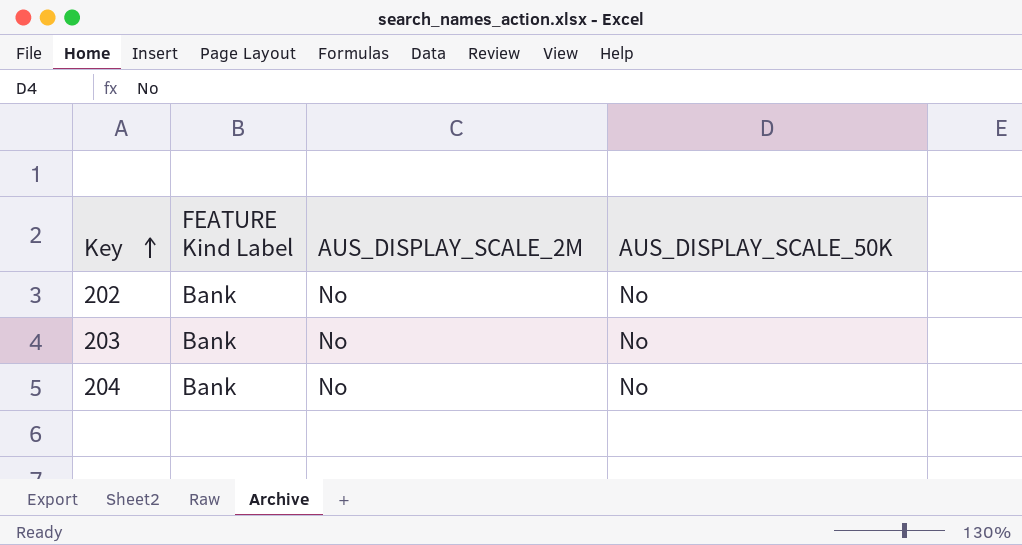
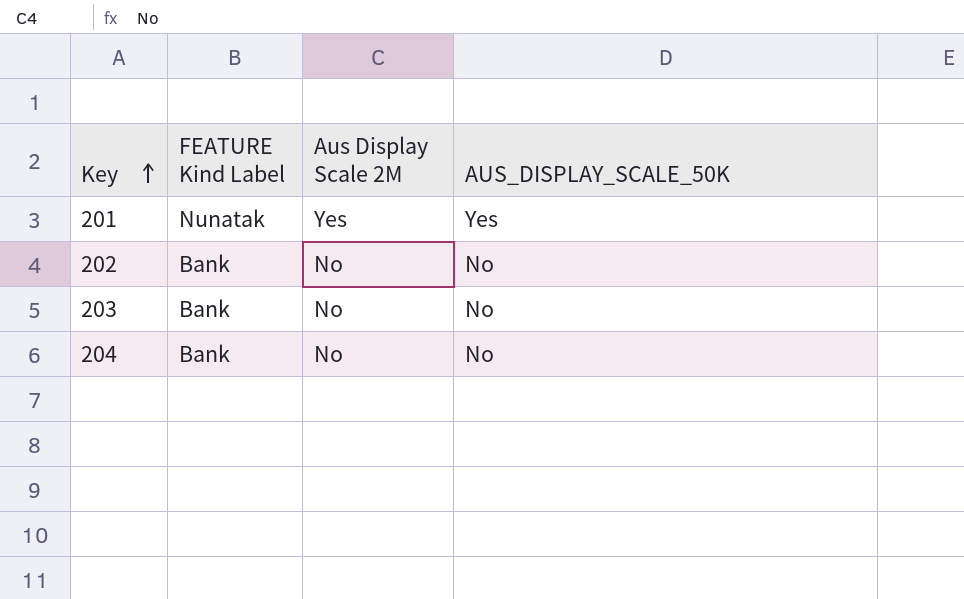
column name: AUS_DISPLAY_SCALE_2M -> Aus Display Scale 2M
row 201: none -> Nunatak | Yes | Yes

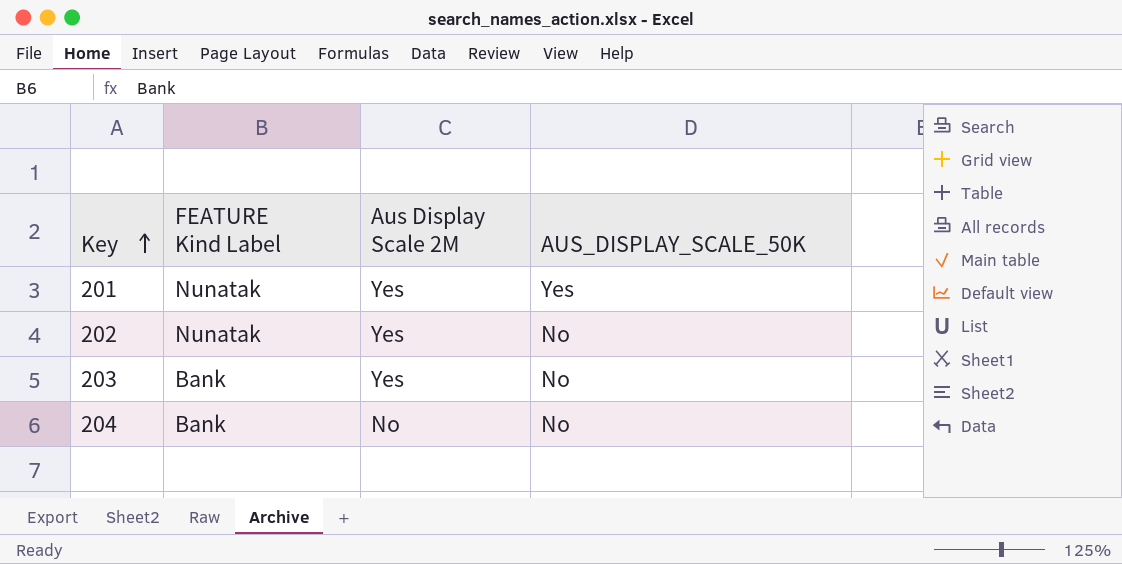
202 | FEATURE Kind Label: Bank -> Nunatak
202 | Aus Display Scale 2M: No -> Yes
203 | Aus Display Scale 2M: No -> Yes

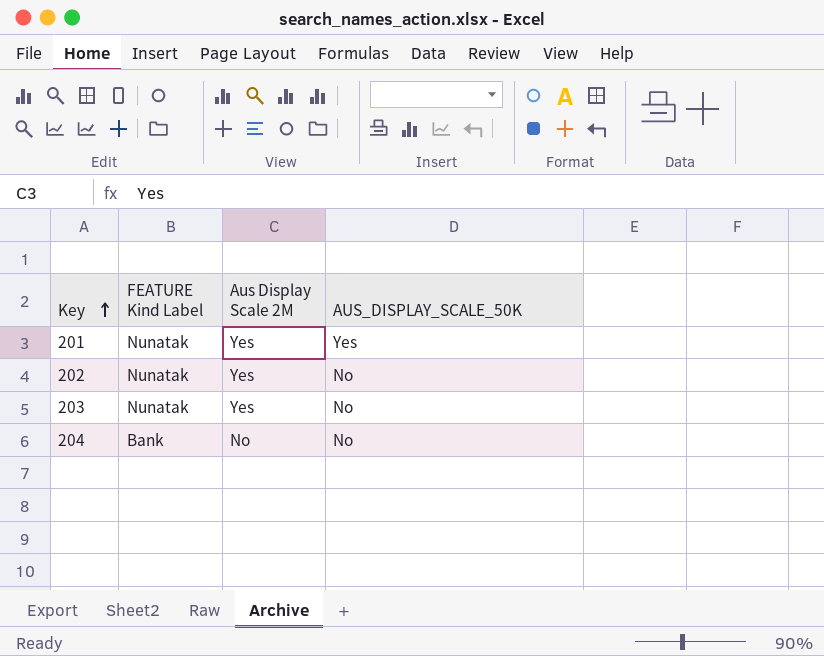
203 | FEATURE Kind Label: Bank -> Nunatak

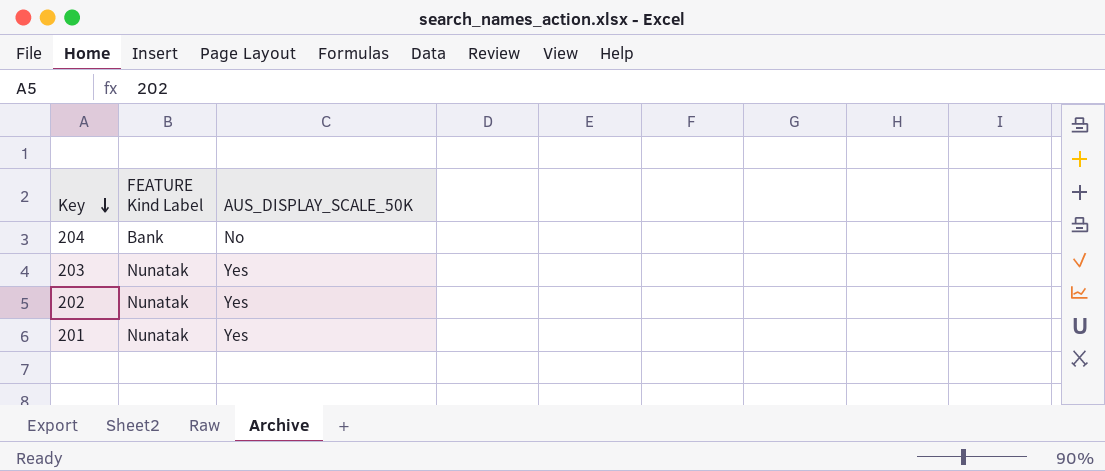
row order: Key ascending -> Key descending
column Aus Display Scale 2M | position: 3 -> none
203 | AUS_DISPLAY_SCALE_50K: No -> Yes
202 | AUS_DISPLAY_SCALE_50K: No -> Yes

